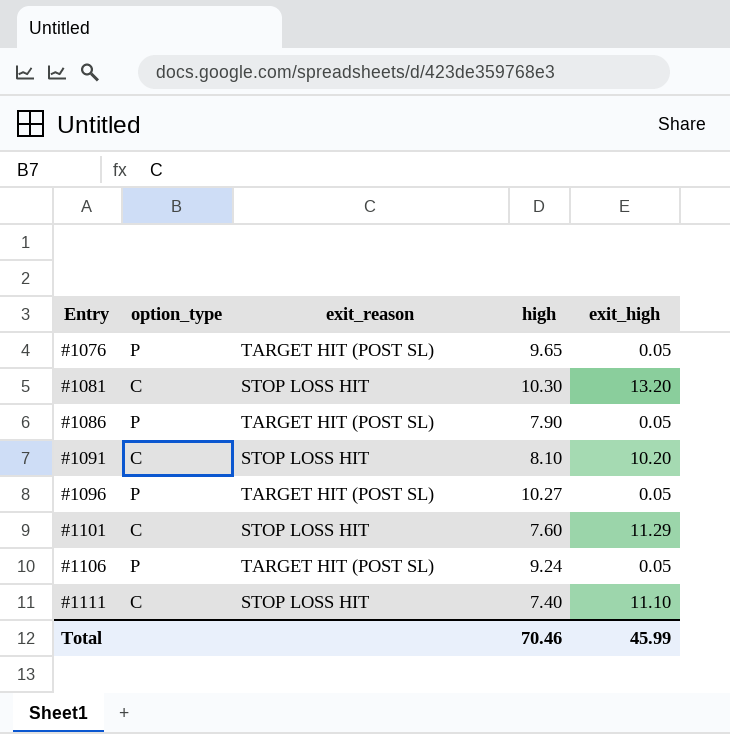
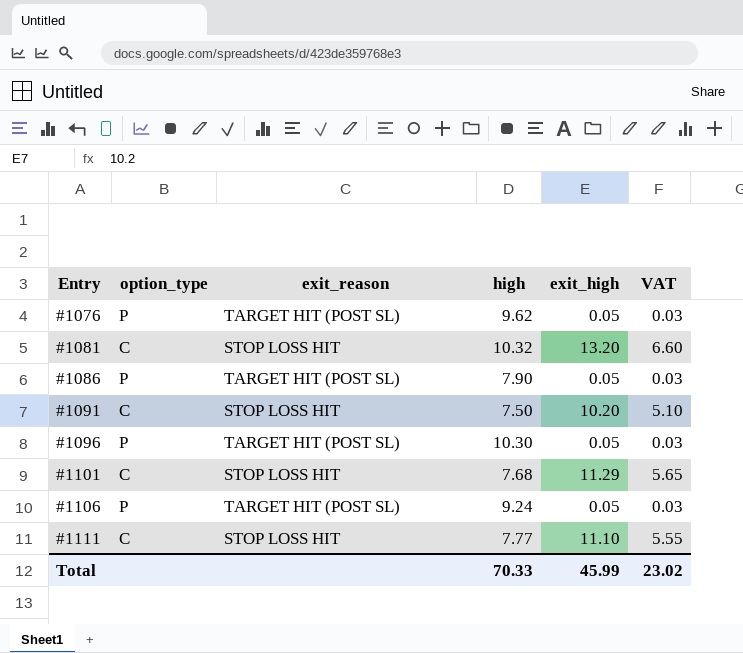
column VAT | formula: none -> [exit_high] * 0.5
#1076 | high: 9.65 -> 9.62
#1081 | high: 10.30 -> 10.32
#1091 | high: 8.10 -> 7.50
#1096 | high: 10.27 -> 10.30
#1101 | high: 7.60 -> 7.68
#1111 | high: 7.40 -> 7.77
Total | high: 70.46 -> 70.33

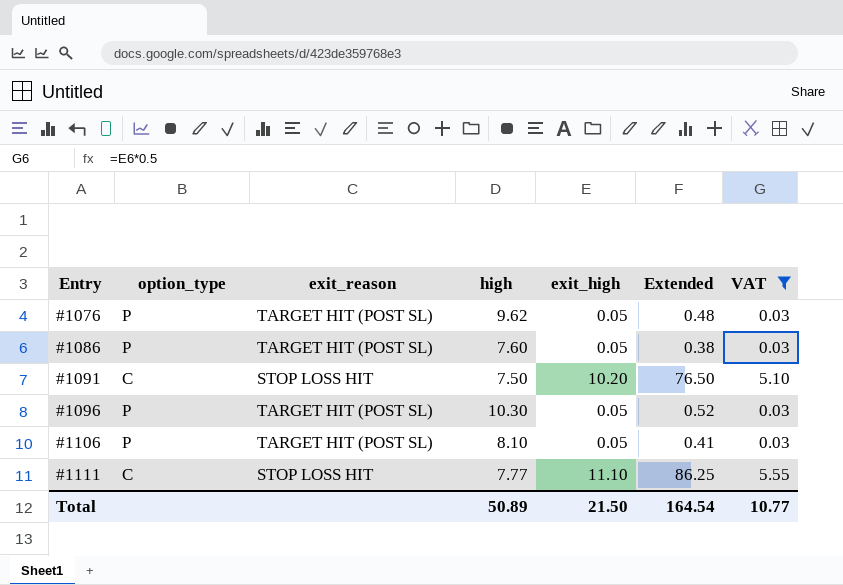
filter: none -> VAT <= 5.55
column Extended | formula: none -> [high] * [exit_high]
#1086 | high: 7.90 -> 7.60
#1106 | high: 9.24 -> 8.10
Total | high: 70.33 -> 50.89
Total | exit_high: 45.99 -> 21.50
Total | VAT: 23.02 -> 10.77

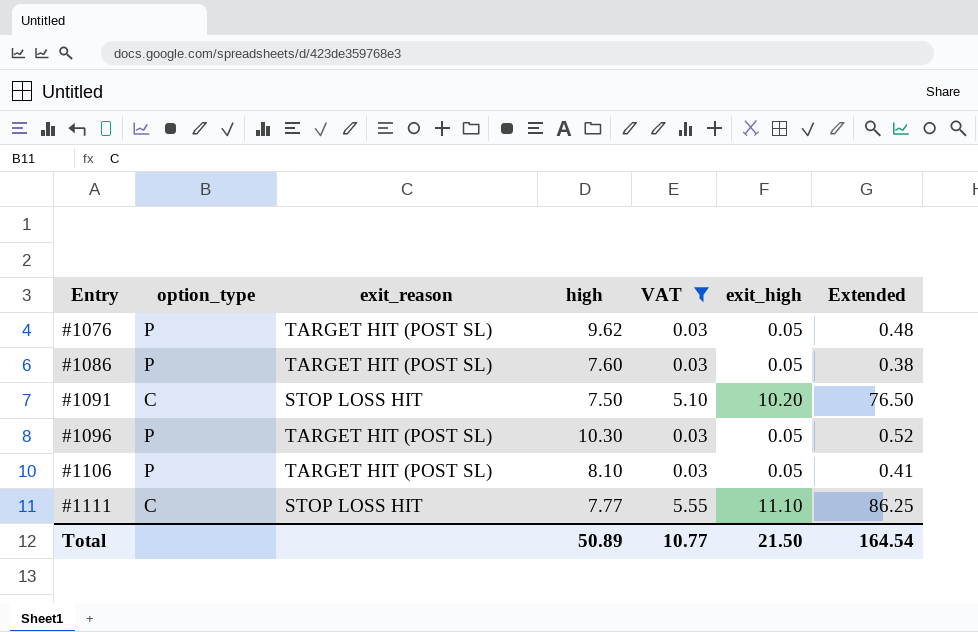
column VAT | position: 7 -> 5

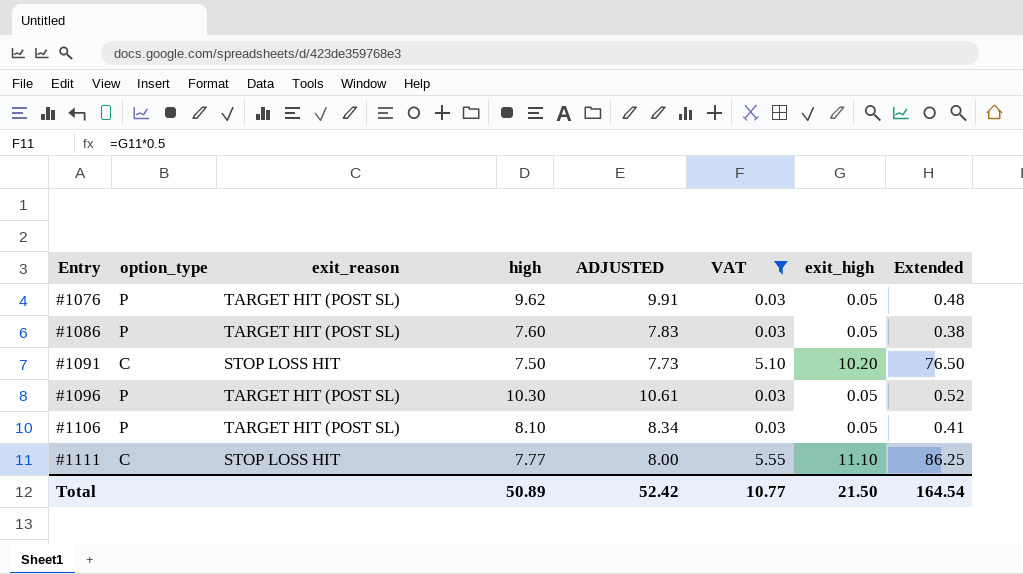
column ADJUSTED | formula: none -> [high] * 1.03

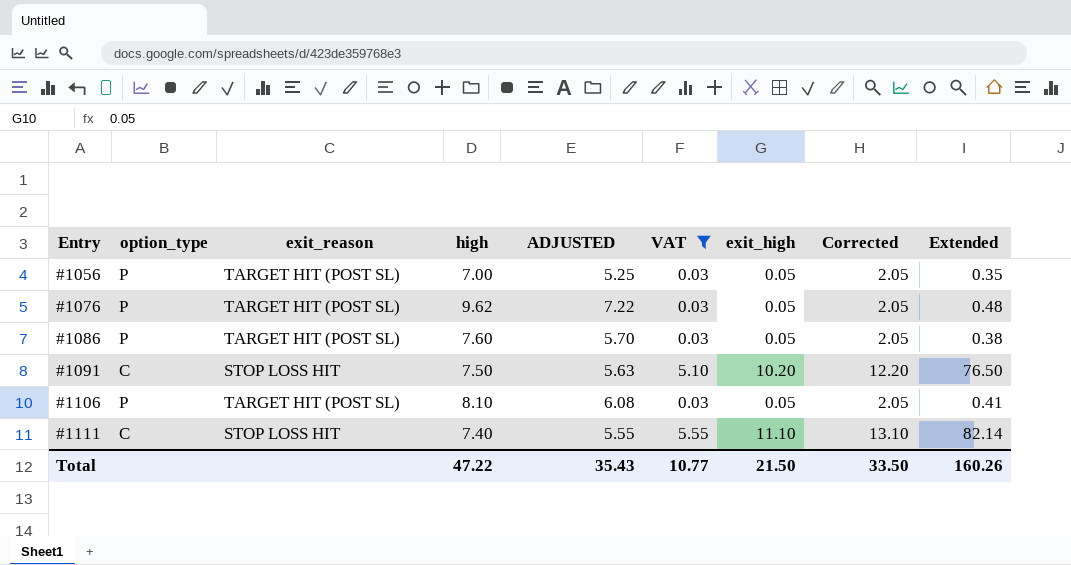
column ADJUSTED | formula: [high] * 1.03 -> [high] * 0.75
column Corrected | formula: none -> [exit_high] + 2
row #1096: P | TARGET HIT (POST SL) | 10.30 | 10.61 | 0.03 | 0.05 | 0.52 -> none
row #1056: none -> P | TARGET HIT (POST SL) | 7.00 | 5.25 | 0.03 | 0.05 | 2.05 | 0.35
#1111 | high: 7.77 -> 7.40
#1111 | Extended: 86.25 -> 82.14
Total | high: 50.89 -> 47.22
Total | ADJUSTED: 52.42 -> 35.43
Total | Extended: 164.54 -> 160.26

